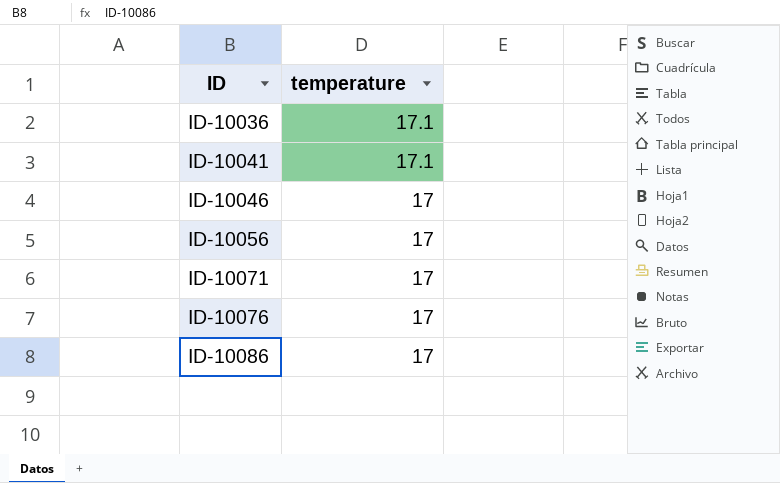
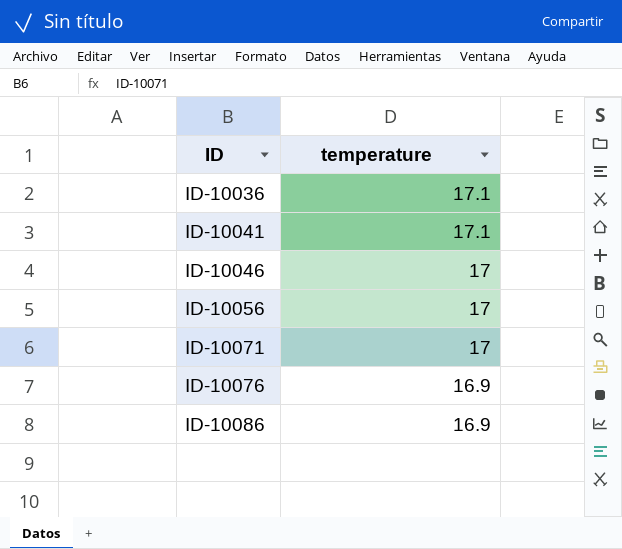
ID-10076 | temperature: 17 -> 16.9
ID-10086 | temperature: 17 -> 16.9

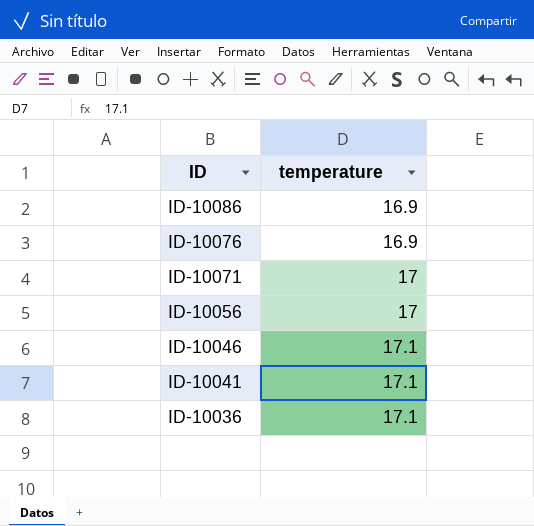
row order: ID ascending -> ID descending
ID-10046 | temperature: 17 -> 17.1

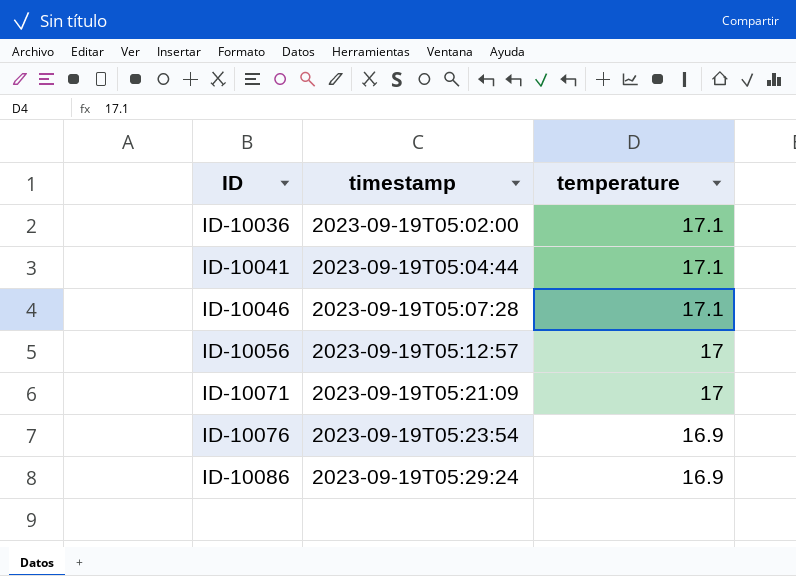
row order: ID descending -> ID ascending
column timestamp | position: none -> 2

